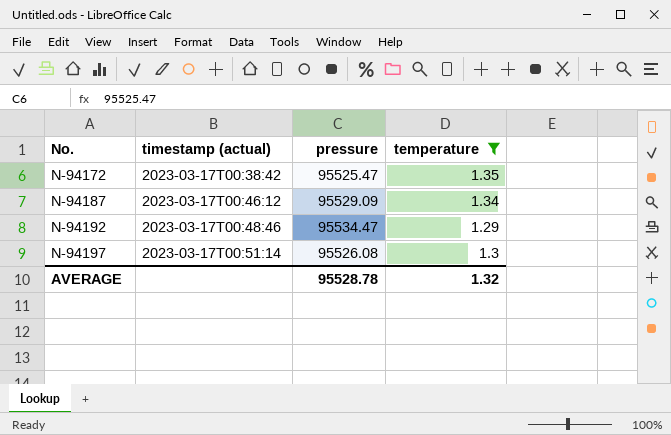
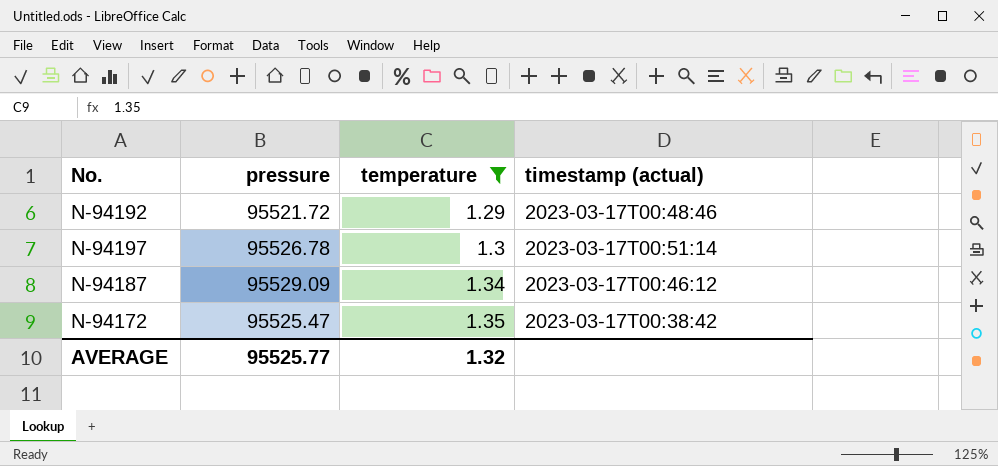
row order: No. ascending -> temperature ascending
column timestamp (actual) | position: 2 -> 4
N-94192 | pressure: 95534.47 -> 95521.72
N-94197 | pressure: 95526.08 -> 95526.78
AVERAGE | pressure: 95528.78 -> 95525.77

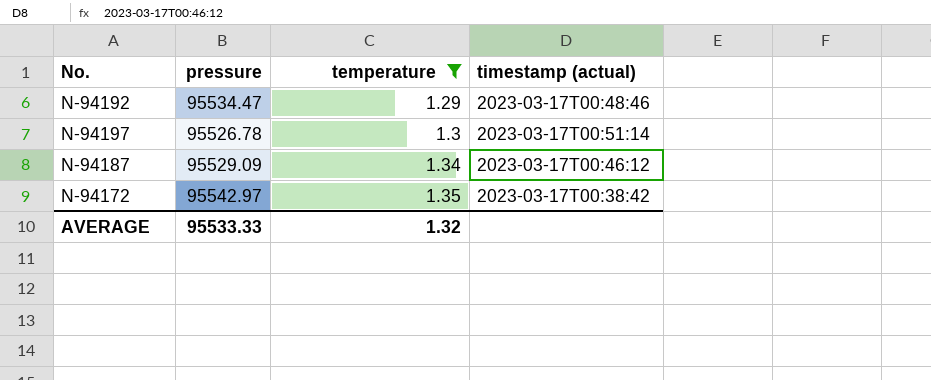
N-94192 | pressure: 95521.72 -> 95534.47
N-94172 | pressure: 95525.47 -> 95542.97
AVERAGE | pressure: 95525.77 -> 95533.33

